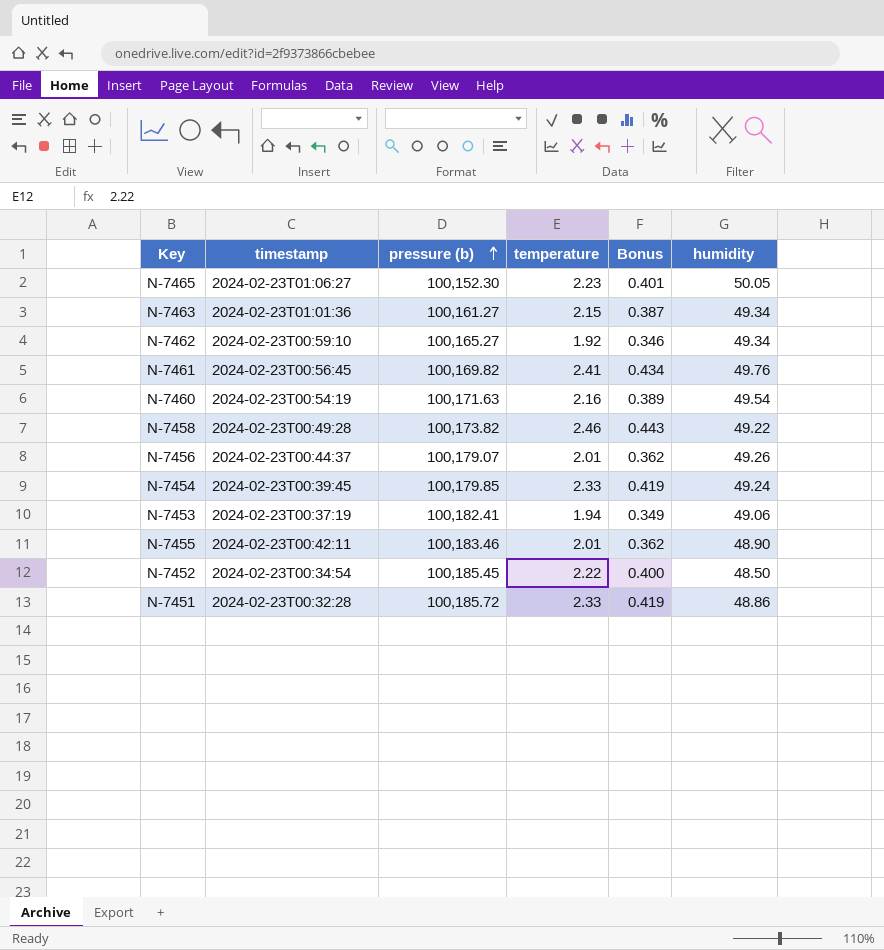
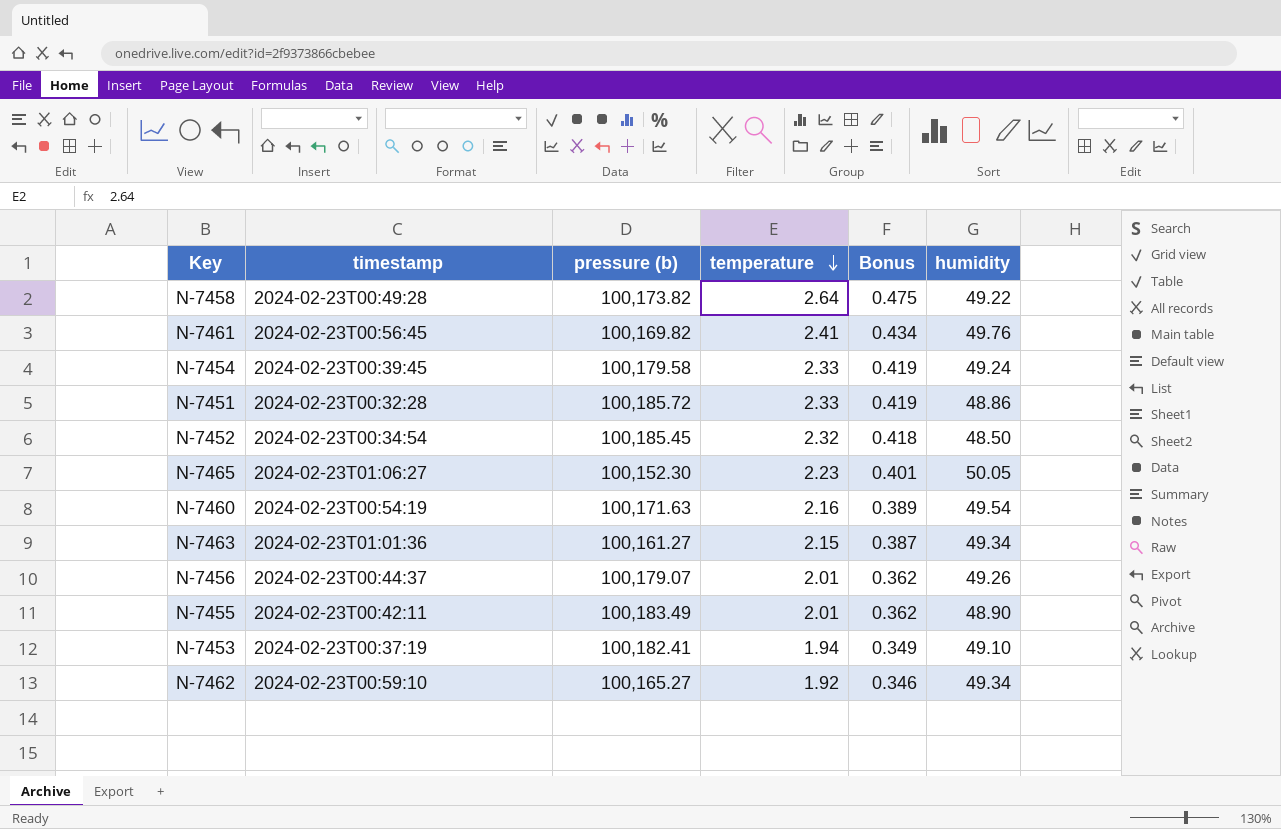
row order: pressure (b) ascending -> temperature descending
N-7458 | temperature: 2.46 -> 2.64
N-7458 | Bonus: 0.443 -> 0.475
N-7454 | pressure (b): 100,179.85 -> 100,179.58
N-7452 | temperature: 2.22 -> 2.32
N-7452 | Bonus: 0.400 -> 0.418
N-7455 | pressure (b): 100,183.46 -> 100,183.49
N-7453 | humidity: 49.06 -> 49.10

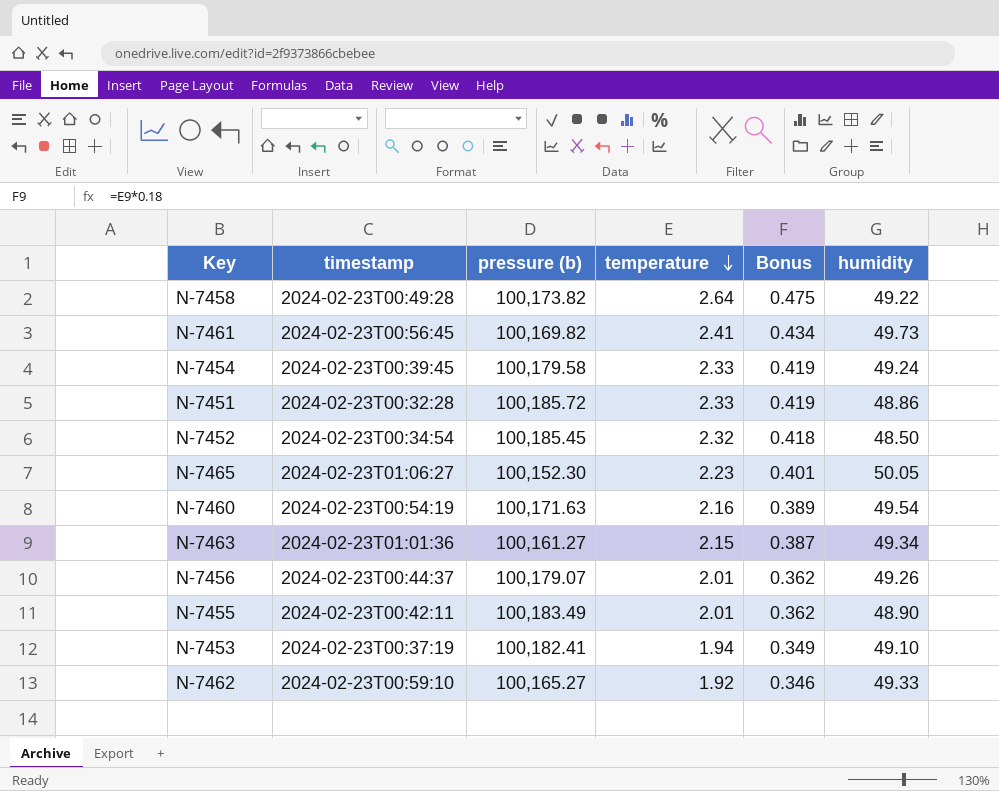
N-7461 | humidity: 49.76 -> 49.73
N-7462 | humidity: 49.34 -> 49.33

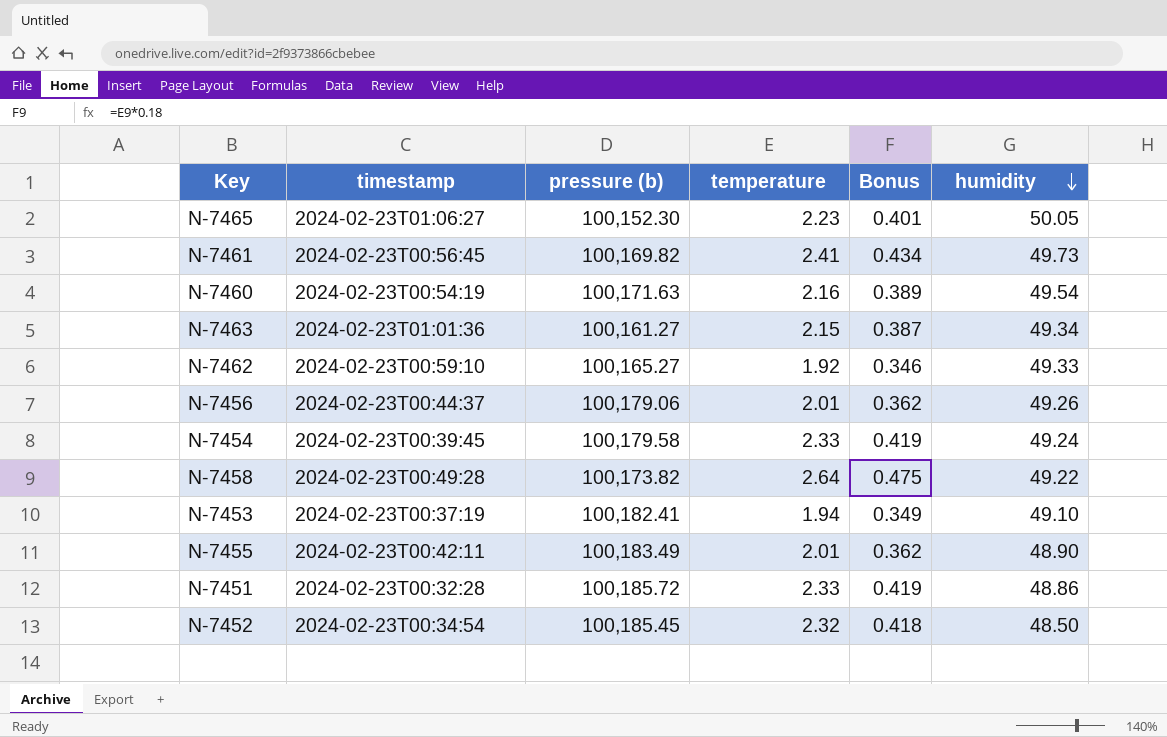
row order: temperature descending -> humidity descending
N-7456 | pressure (b): 100,179.07 -> 100,179.06

